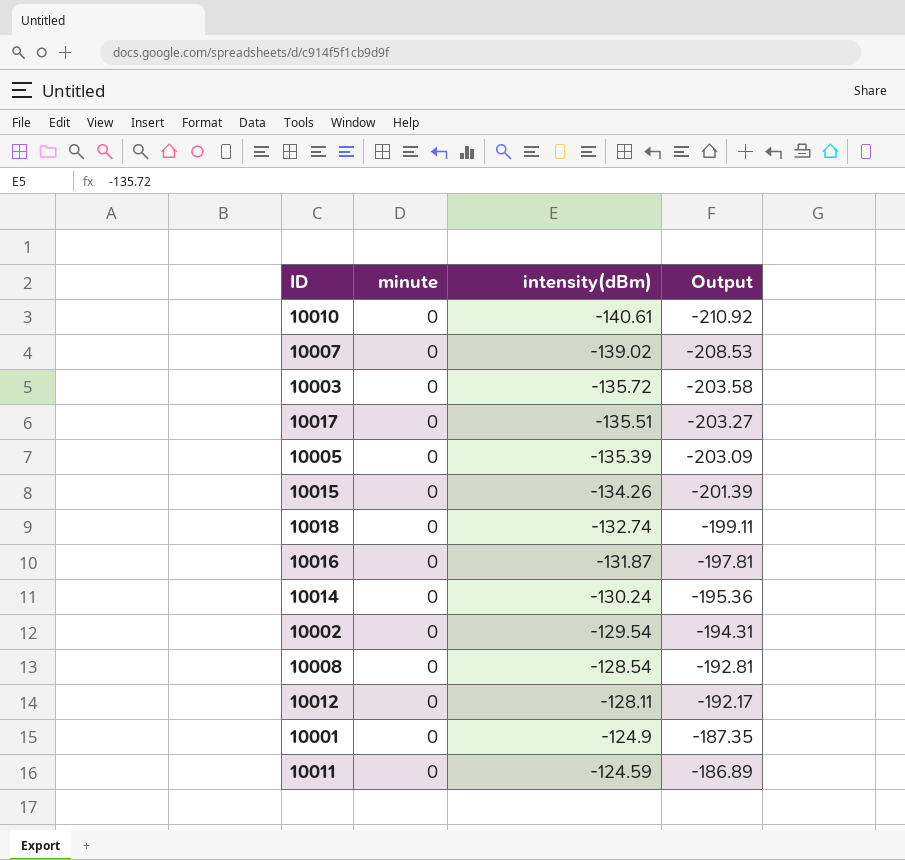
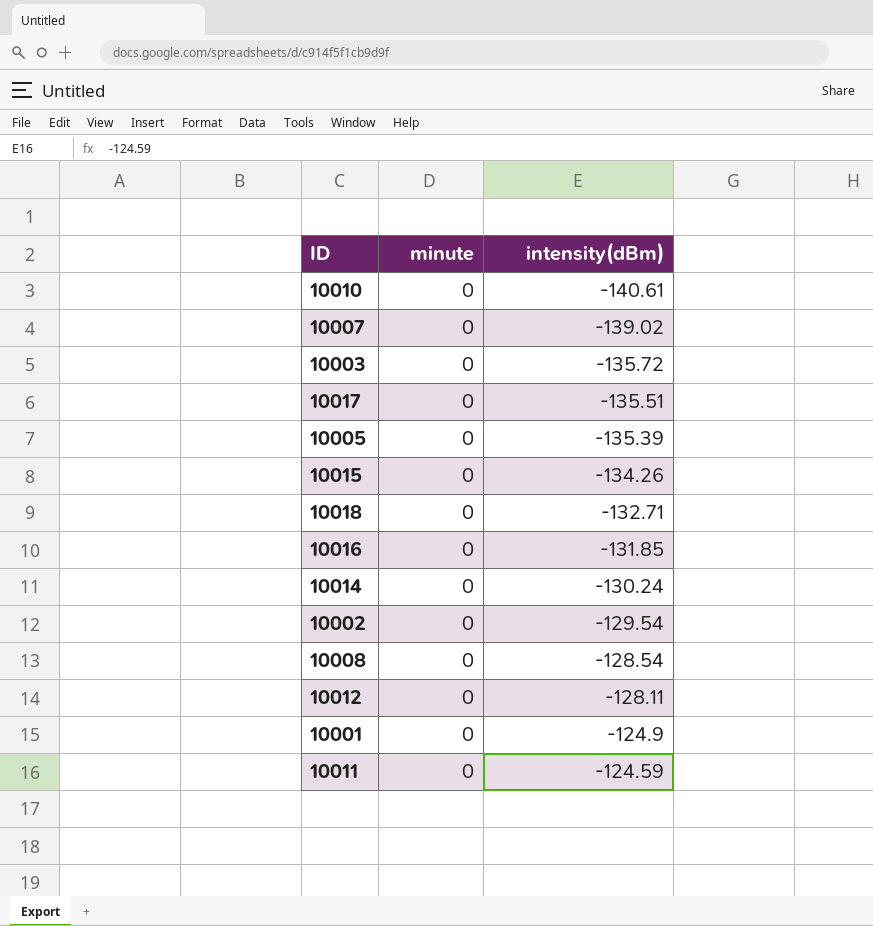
column Output | formula: [intensity(dBm)] * 1.5 -> none
10018 | intensity(dBm): -132.74 -> -132.71
10016 | intensity(dBm): -131.87 -> -131.85

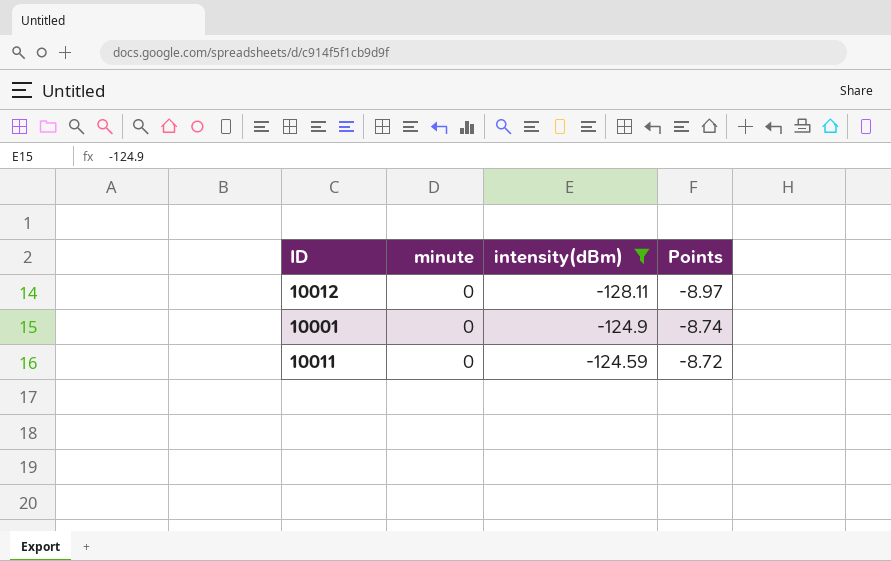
filter: none -> intensity(dBm) >= -128.11
column Points | formula: none -> [intensity(dBm)] * 0.07

